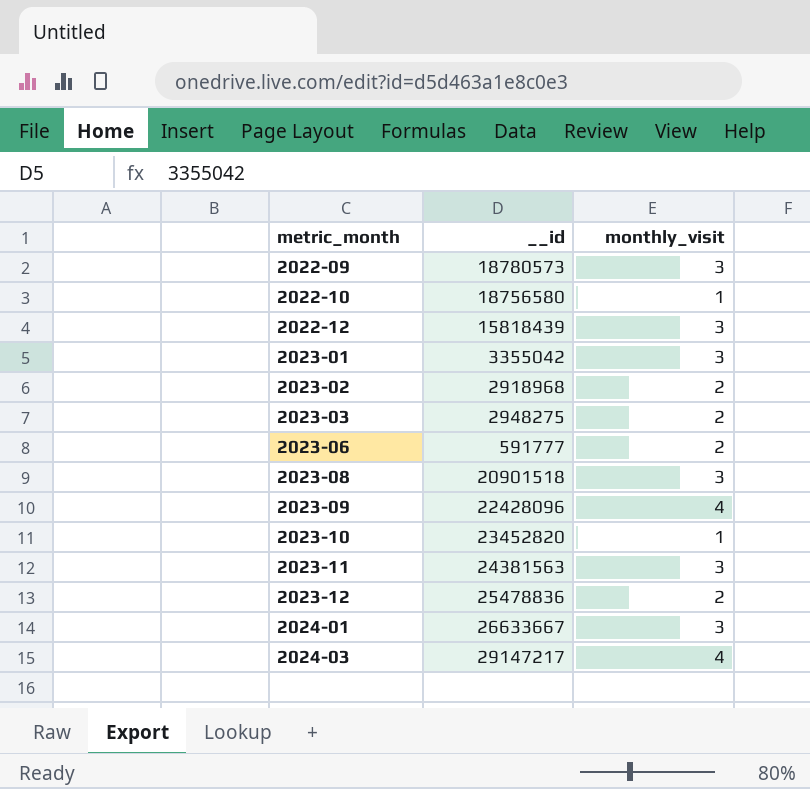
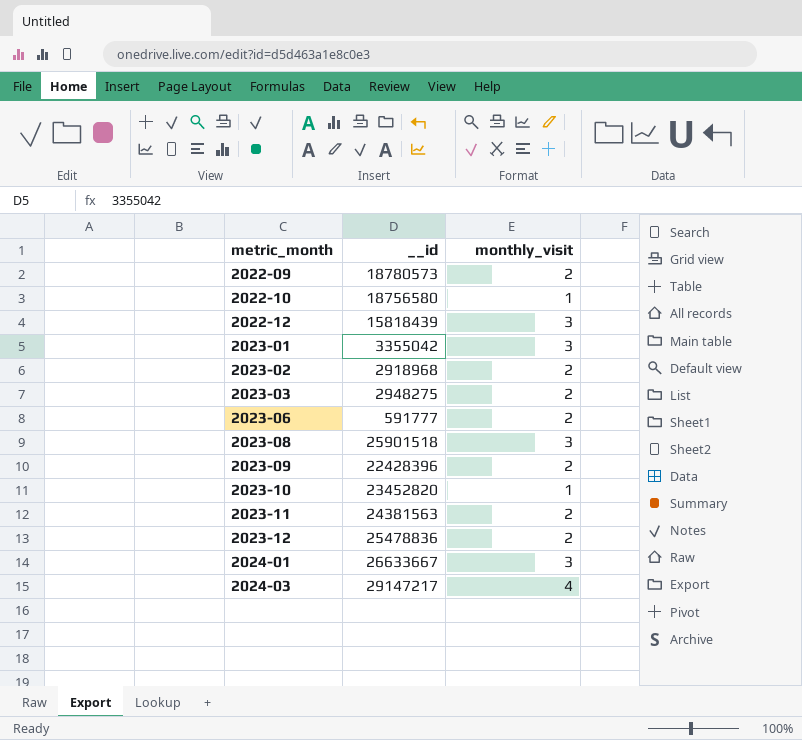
2022-09 | monthly_visit: 3 -> 2
2023-08 | __id: 20901518 -> 25901518
2023-09 | __id: 22428096 -> 22428396
2023-09 | monthly_visit: 4 -> 2
2023-11 | monthly_visit: 3 -> 2

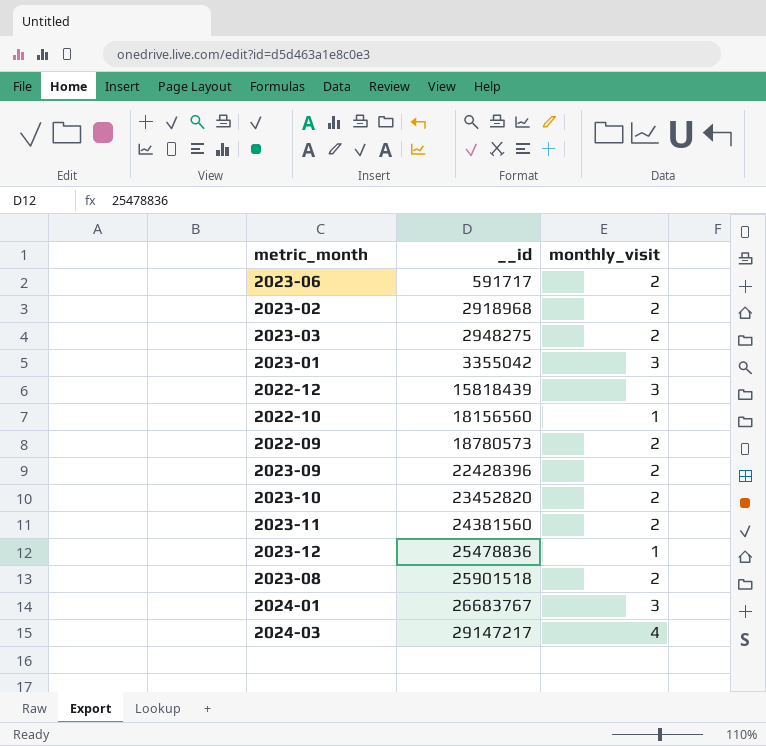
row order: metric_month ascending -> __id ascending
2023-06 | __id: 591777 -> 591717
2022-10 | __id: 18756580 -> 18156560
2023-10 | monthly_visit: 1 -> 2
2023-11 | __id: 24381563 -> 24381560
2023-12 | monthly_visit: 2 -> 1
2023-08 | monthly_visit: 3 -> 2
2024-01 | __id: 26633667 -> 26683767

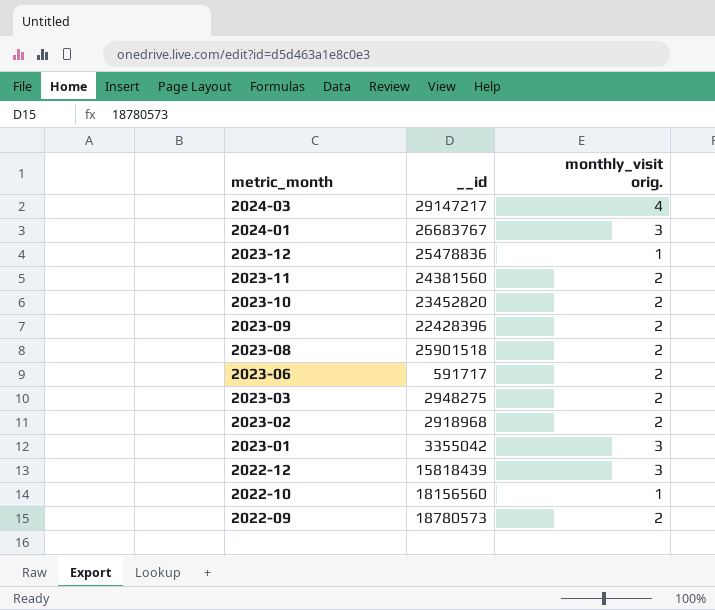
row order: __id ascending -> metric_month descending
column name: monthly_visit -> monthly_visit orig.

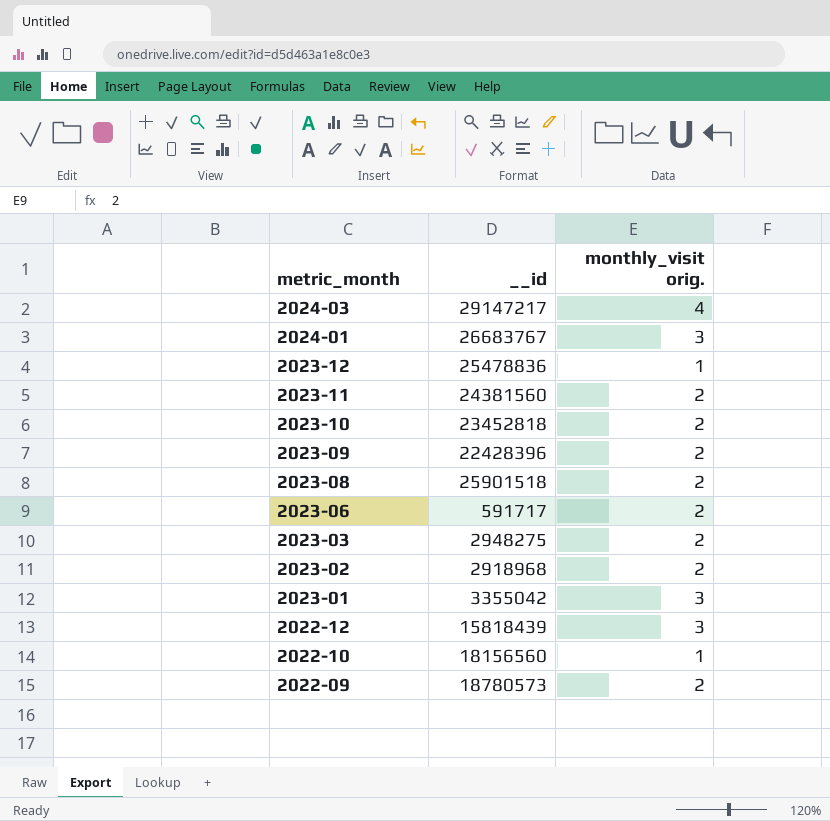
2023-10 | __id: 23452820 -> 23452818

